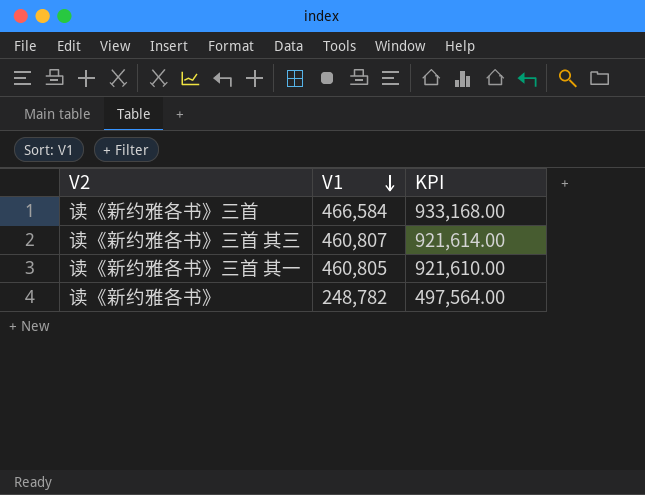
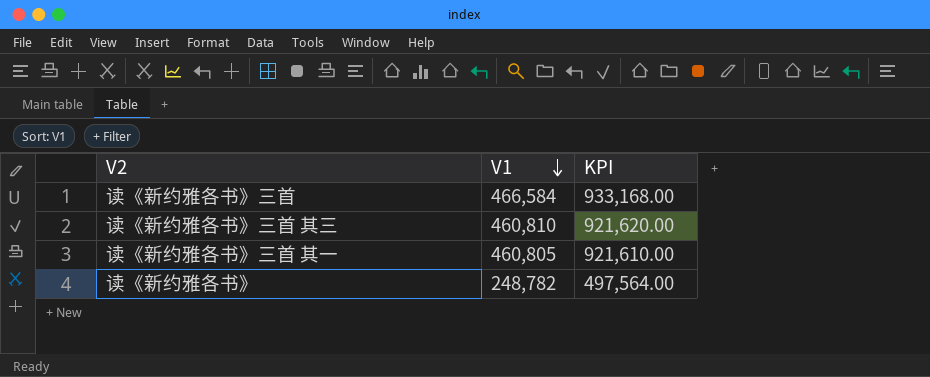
读《新约雅各书》三首 其三 | V1: 460,807 -> 460,810
读《新约雅各书》三首 其三 | KPI: 921,614.00 -> 921,620.00

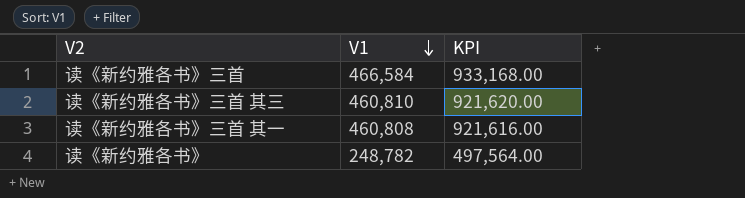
读《新约雅各书》三首 其一 | V1: 460,805 -> 460,808
读《新约雅各书》三首 其一 | KPI: 921,610.00 -> 921,616.00

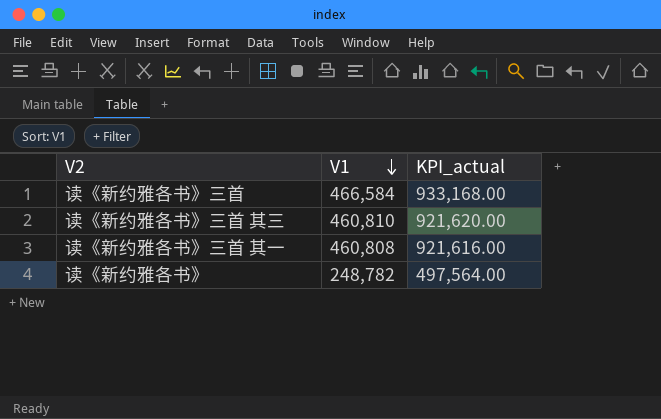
column name: KPI -> KPI_actual

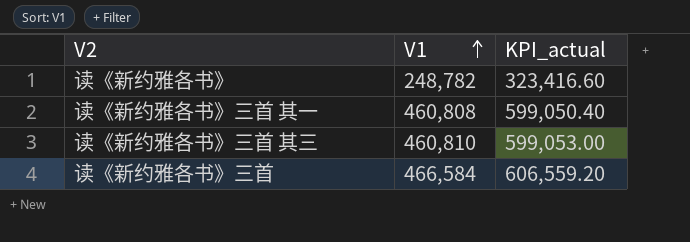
row order: V1 descending -> V1 ascending
column KPI_actual | formula: [V1] * 2 -> [V1] * 1.3

